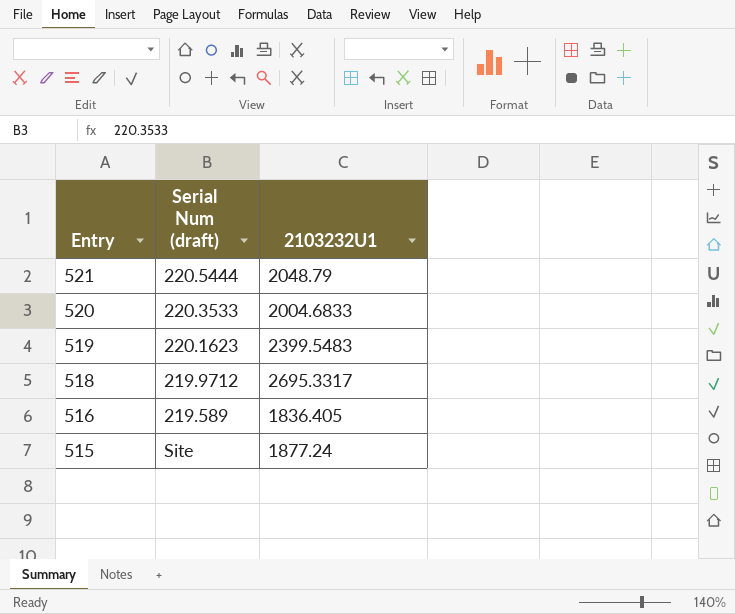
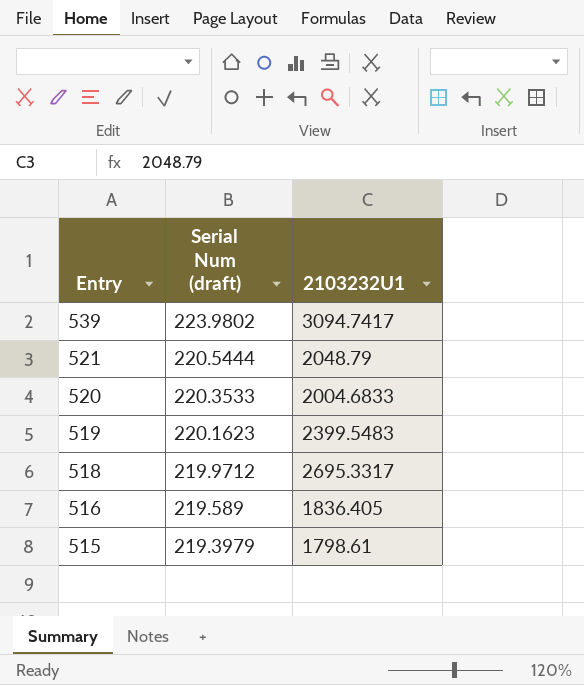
row 539: none -> 223.9802 | 3094.7417
515 | Serial Num (draft): Site -> 219.3979
515 | 2103232U1: 1877.24 -> 1798.61

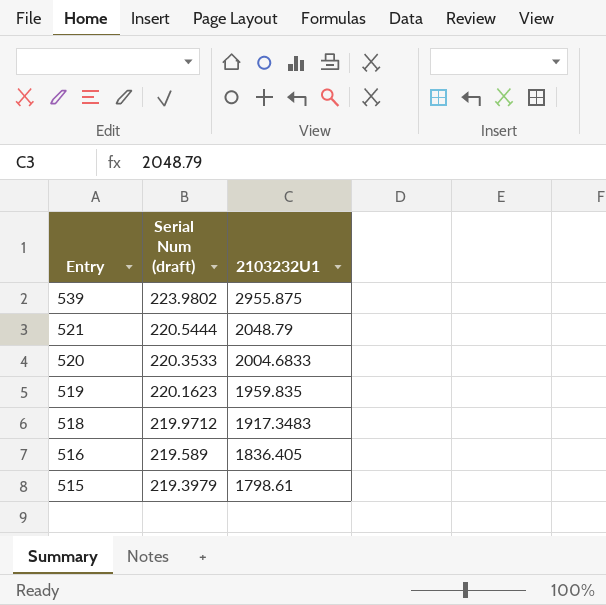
539 | 2103232U1: 3094.7417 -> 2955.875
519 | 2103232U1: 2399.5483 -> 1959.835
518 | 2103232U1: 2695.3317 -> 1917.3483

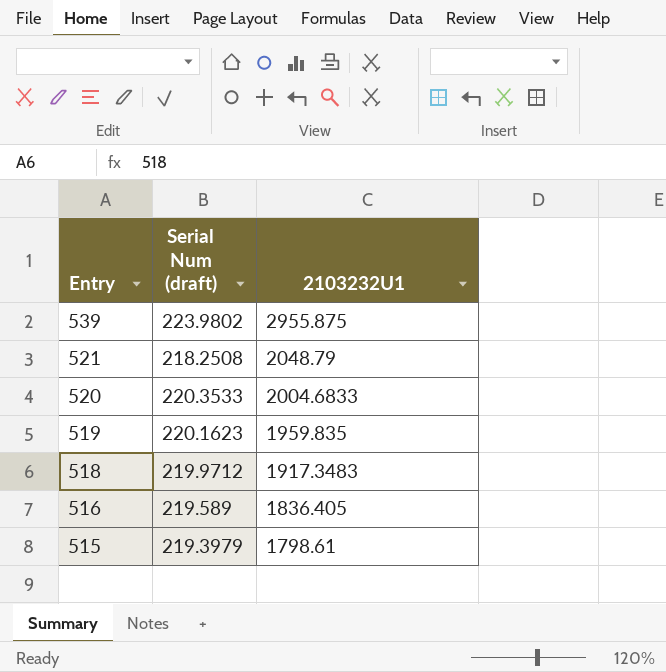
521 | Serial Num (draft): 220.5444 -> 218.2508

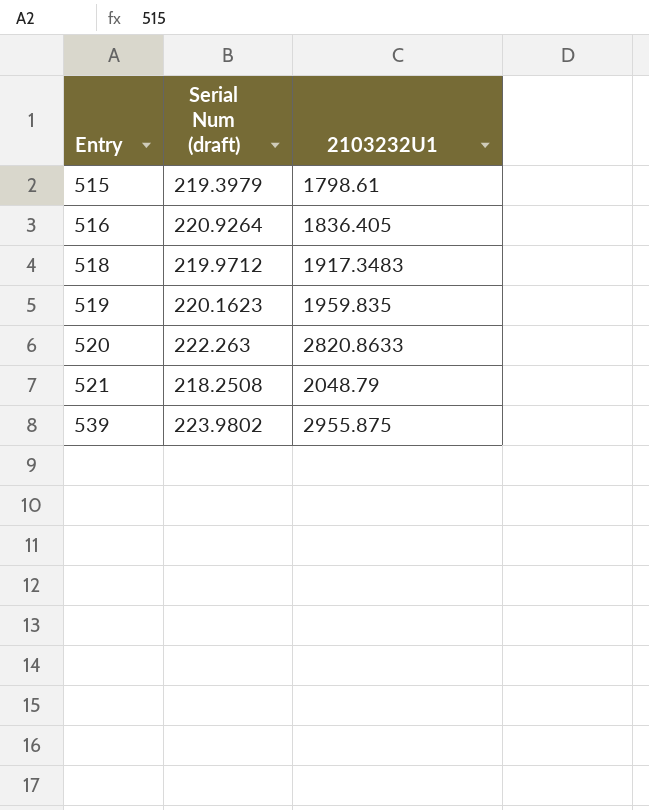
row order: Entry descending -> Entry ascending
516 | Serial Num (draft): 219.589 -> 220.9264
520 | Serial Num (draft): 220.3533 -> 222.263
520 | 2103232U1: 2004.6833 -> 2820.8633

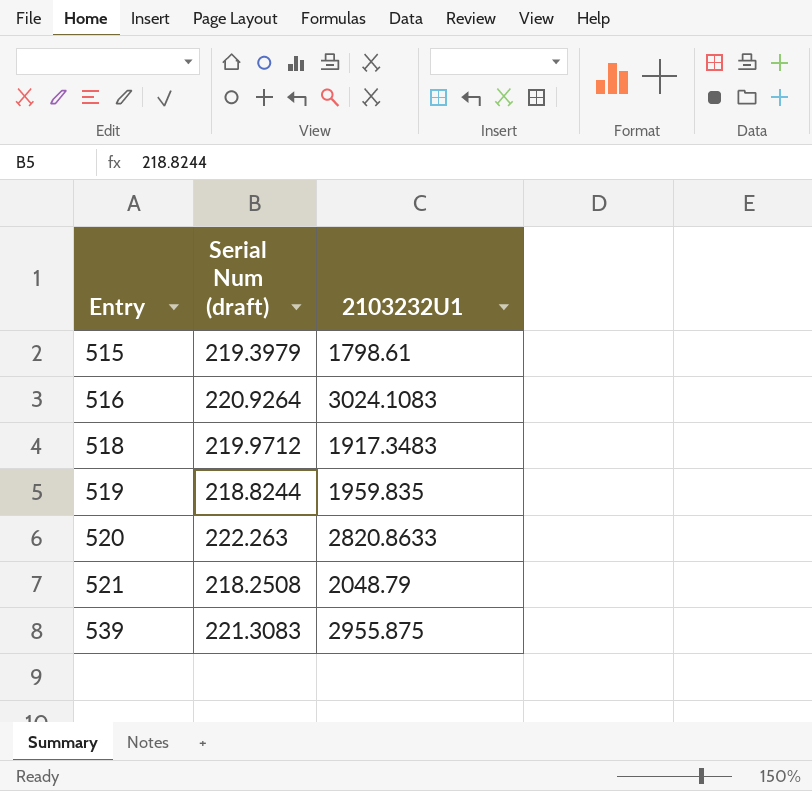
516 | 2103232U1: 1836.405 -> 3024.1083
519 | Serial Num (draft): 220.1623 -> 218.8244
539 | Serial Num (draft): 223.9802 -> 221.3083

